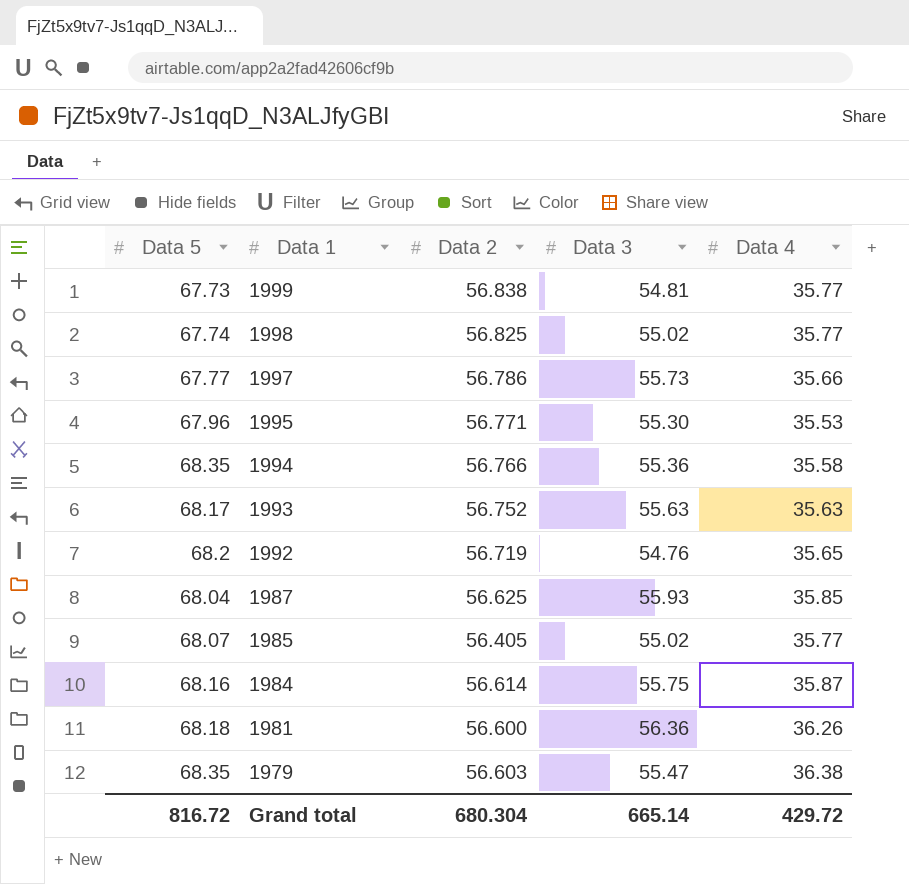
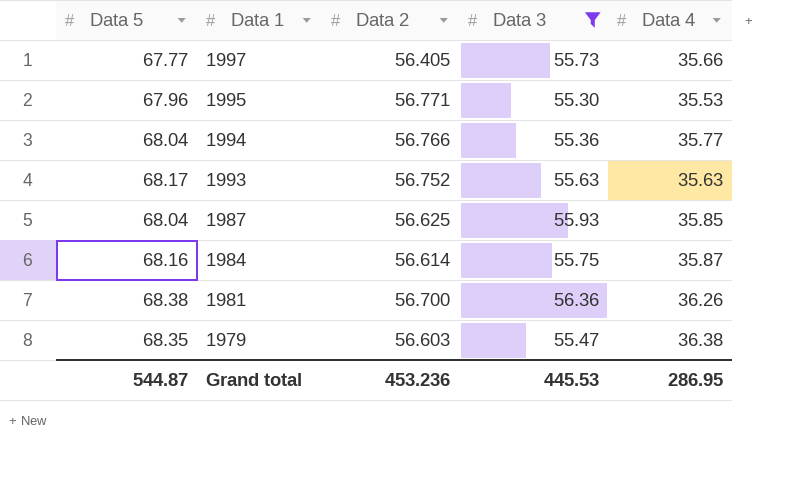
filter: none -> Data 3 >= 55.30
1997 | Data 2: 56.786 -> 56.405
1994 | Data 5: 68.35 -> 68.04
1994 | Data 4: 35.58 -> 35.77
1981 | Data 5: 68.18 -> 68.38
1981 | Data 2: 56.600 -> 56.700
Grand total | Data 5: 816.72 -> 544.87
Grand total | Data 2: 680.304 -> 453.236
Grand total | Data 3: 665.14 -> 445.53
Grand total | Data 4: 429.72 -> 286.95

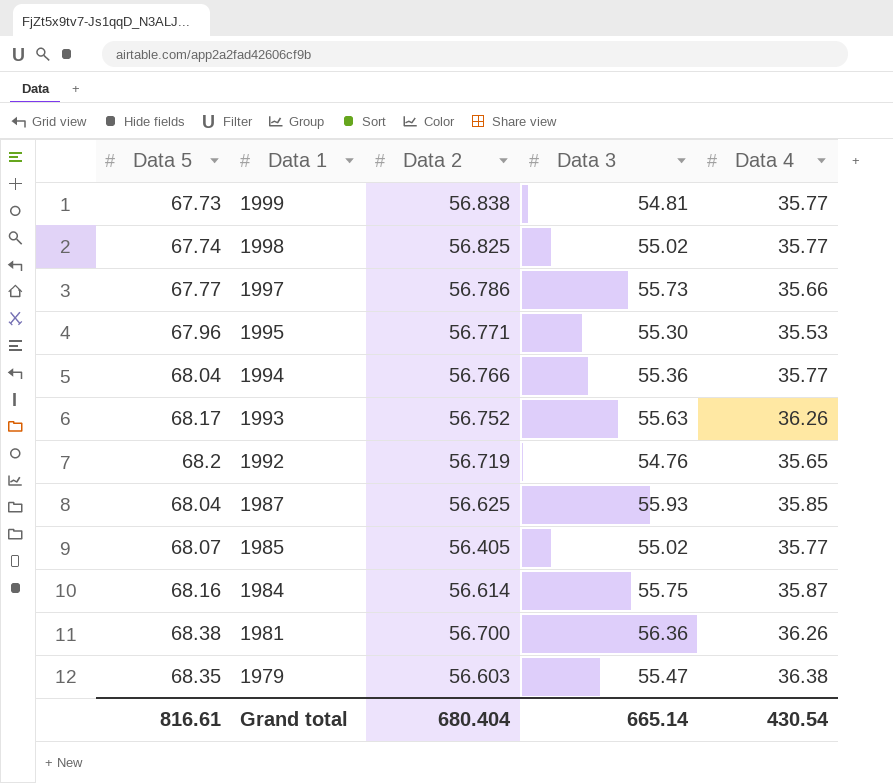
filter: Data 3 >= 55.30 -> none
1997 | Data 2: 56.405 -> 56.786
1993 | Data 4: 35.63 -> 36.26
Grand total | Data 5: 544.87 -> 816.61
Grand total | Data 2: 453.236 -> 680.404
Grand total | Data 3: 445.53 -> 665.14
Grand total | Data 4: 286.95 -> 430.54

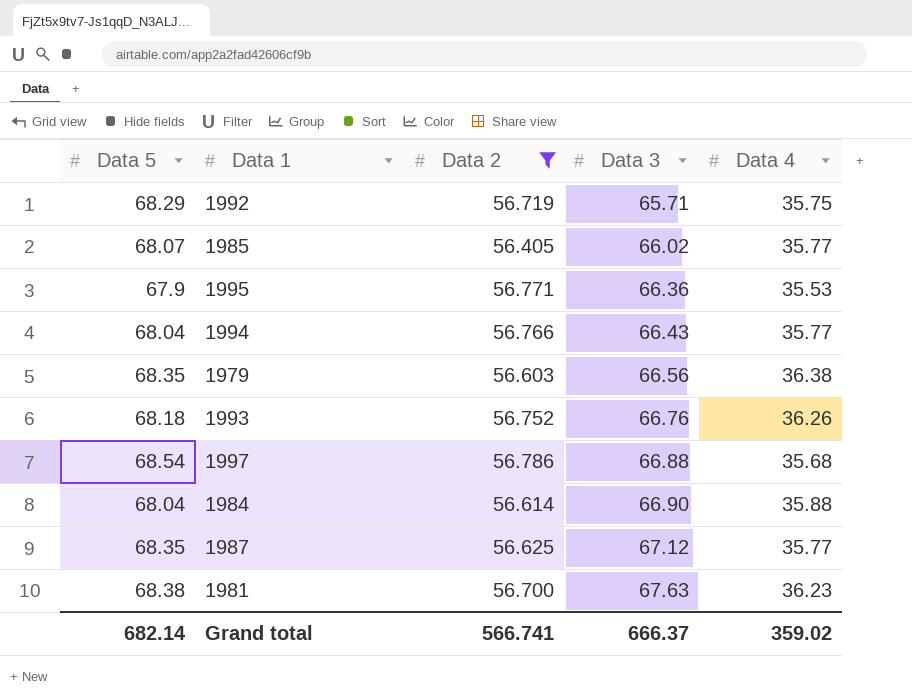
filter: none -> Data 2 <= 56.786
row order: Data 1 descending -> Data 3 ascending
1992 | Data 5: 68.2 -> 68.29
1992 | Data 3: 54.76 -> 65.71
1992 | Data 4: 35.65 -> 35.75
1985 | Data 3: 55.02 -> 66.02
1995 | Data 5: 67.96 -> 67.9
1995 | Data 3: 55.30 -> 66.36
1994 | Data 3: 55.36 -> 66.43
1979 | Data 3: 55.47 -> 66.56
1993 | Data 5: 68.17 -> 68.18
1993 | Data 3: 55.63 -> 66.76
1997 | Data 5: 67.77 -> 68.54
1997 | Data 3: 55.73 -> 66.88
1997 | Data 4: 35.66 -> 35.68
1984 | Data 5: 68.16 -> 68.04
1984 | Data 3: 55.75 -> 66.90
1984 | Data 4: 35.87 -> 35.88
1987 | Data 5: 68.04 -> 68.35
1987 | Data 3: 55.93 -> 67.12
1987 | Data 4: 35.85 -> 35.77
1981 | Data 3: 56.36 -> 67.63
1981 | Data 4: 36.26 -> 36.23
Grand total | Data 5: 816.61 -> 682.14
Grand total | Data 2: 680.404 -> 566.741
Grand total | Data 3: 665.14 -> 666.37
Grand total | Data 4: 430.54 -> 359.02

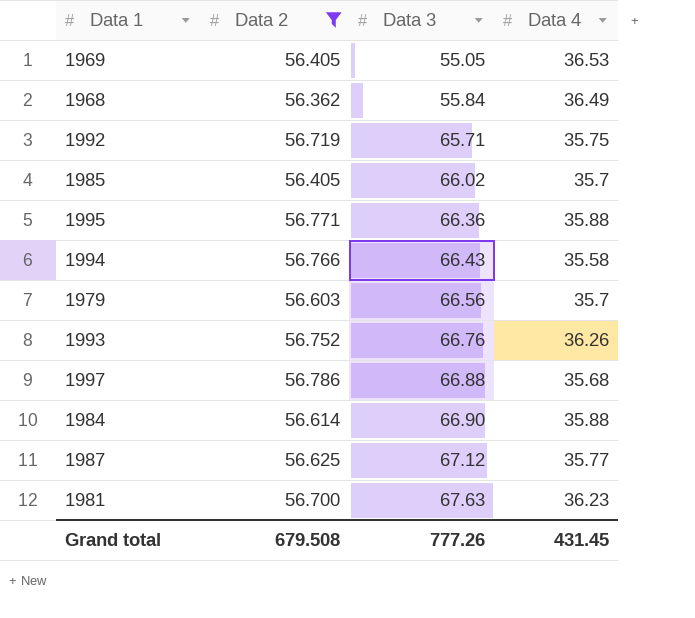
column Data 5 | position: 1 -> none
row 1969: none -> 56.405 | 55.05 | 36.53
row 1968: none -> 56.362 | 55.84 | 36.49
1985 | Data 4: 35.77 -> 35.7
1995 | Data 4: 35.53 -> 35.88
1994 | Data 4: 35.77 -> 35.58
1979 | Data 4: 36.38 -> 35.7
Grand total | Data 2: 566.741 -> 679.508
Grand total | Data 3: 666.37 -> 777.26
Grand total | Data 4: 359.02 -> 431.45

